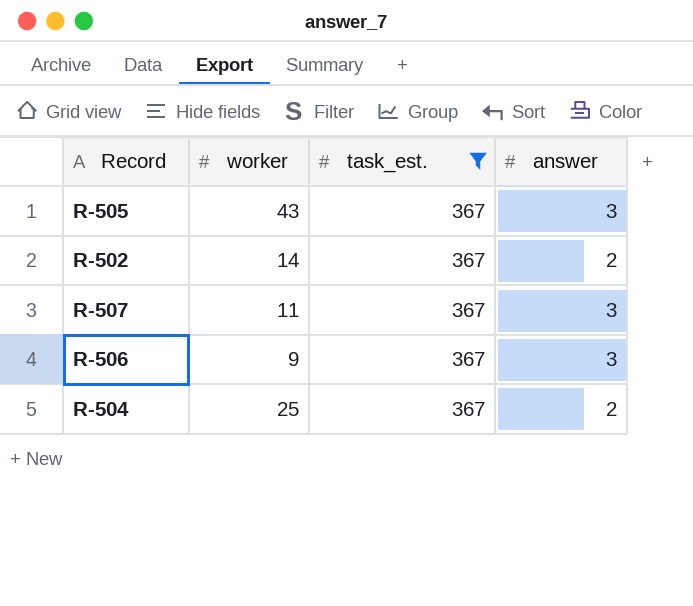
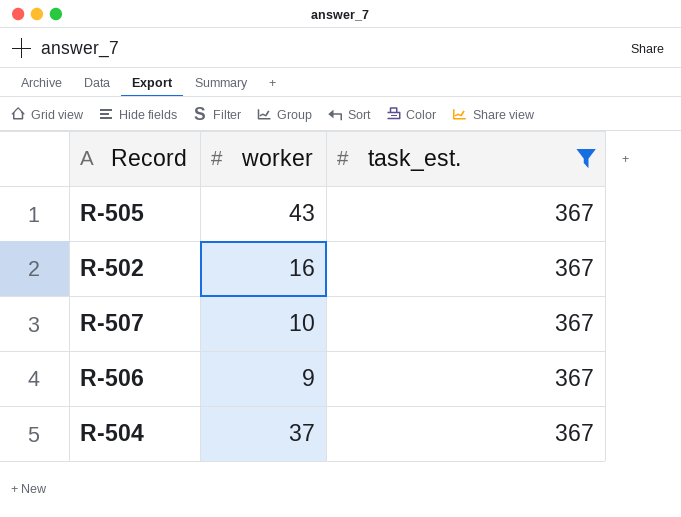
column answer | position: 4 -> none
R-502 | worker: 14 -> 16
R-507 | worker: 11 -> 10
R-504 | worker: 25 -> 37

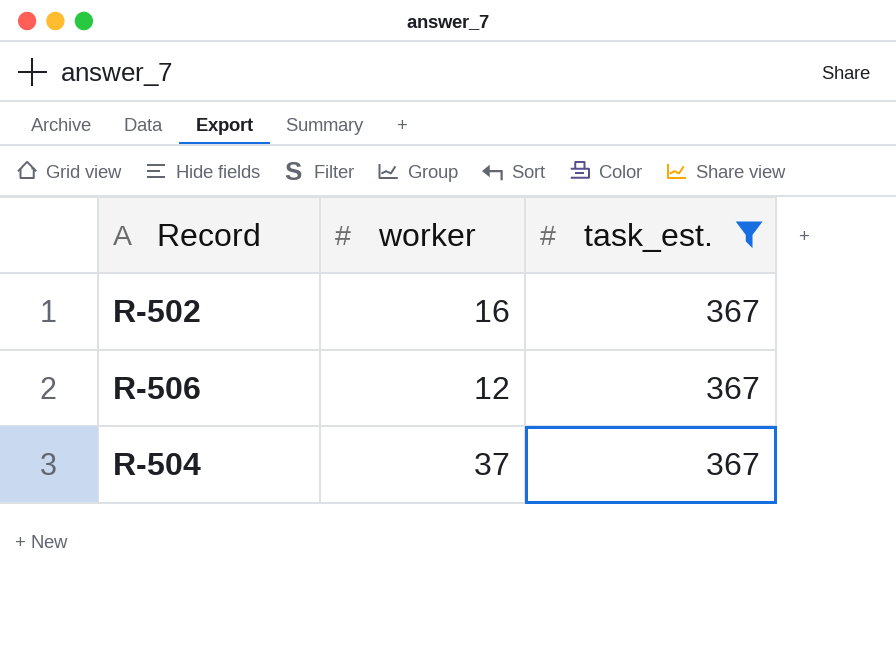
row R-505: 43 | 367 -> none
row R-507: 10 | 367 -> none
R-506 | worker: 9 -> 12

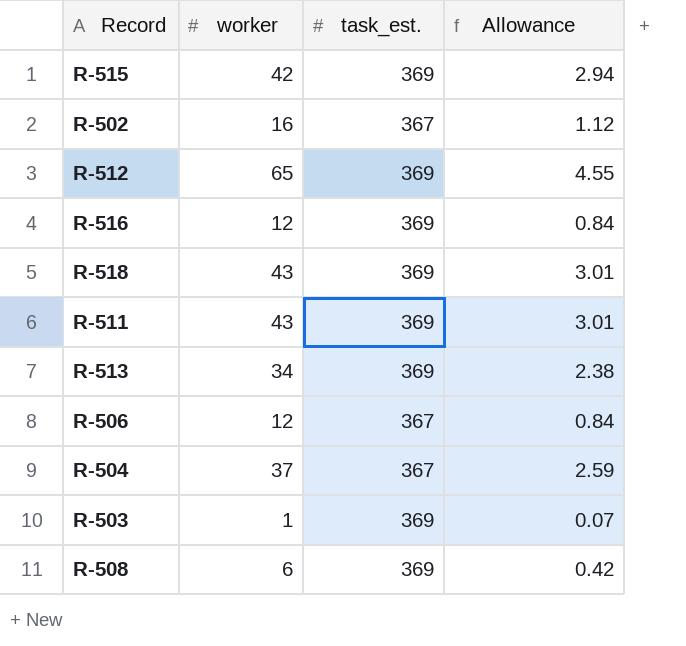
filter: task_est. = 367 -> none
column Allowance | formula: none -> [worker] * 0.07

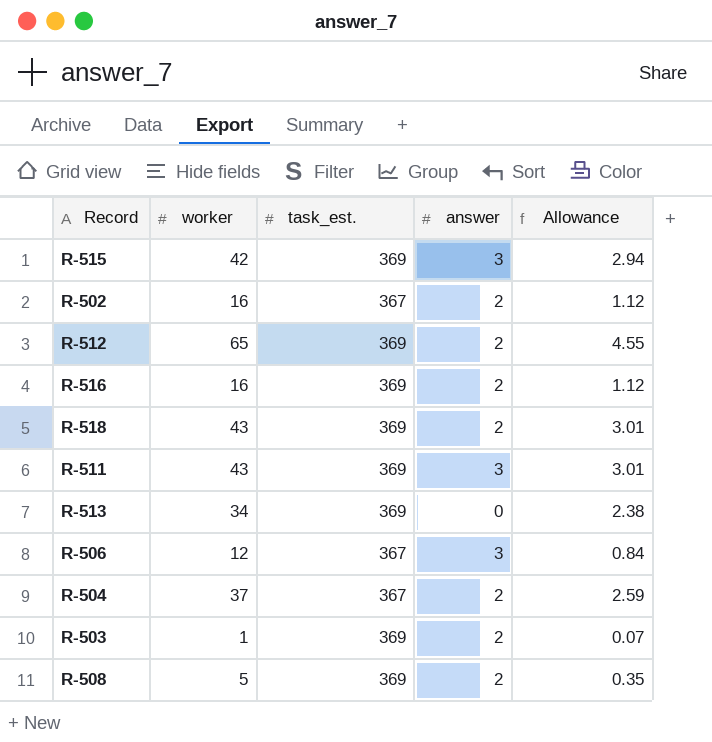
column answer | position: none -> 4
R-516 | worker: 12 -> 16
R-516 | Allowance: 0.84 -> 1.12
R-508 | worker: 6 -> 5
R-508 | Allowance: 0.42 -> 0.35

